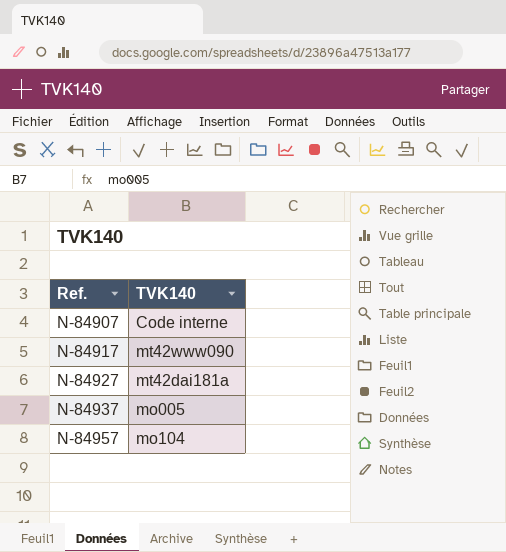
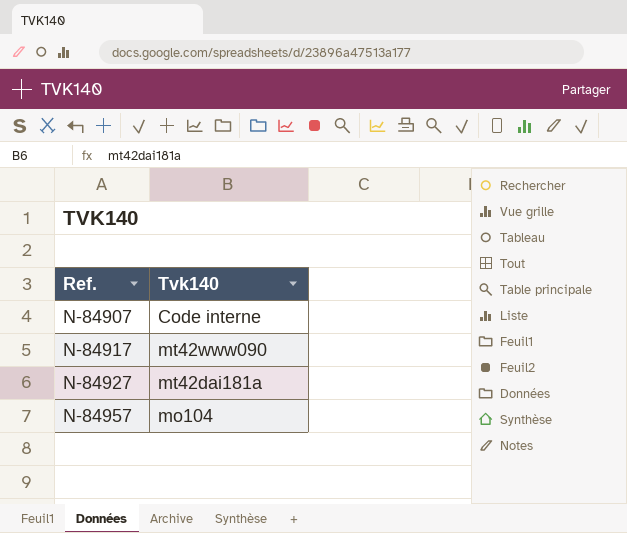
column name: TVK140 -> Tvk140
row N-84937: mo005 -> none

